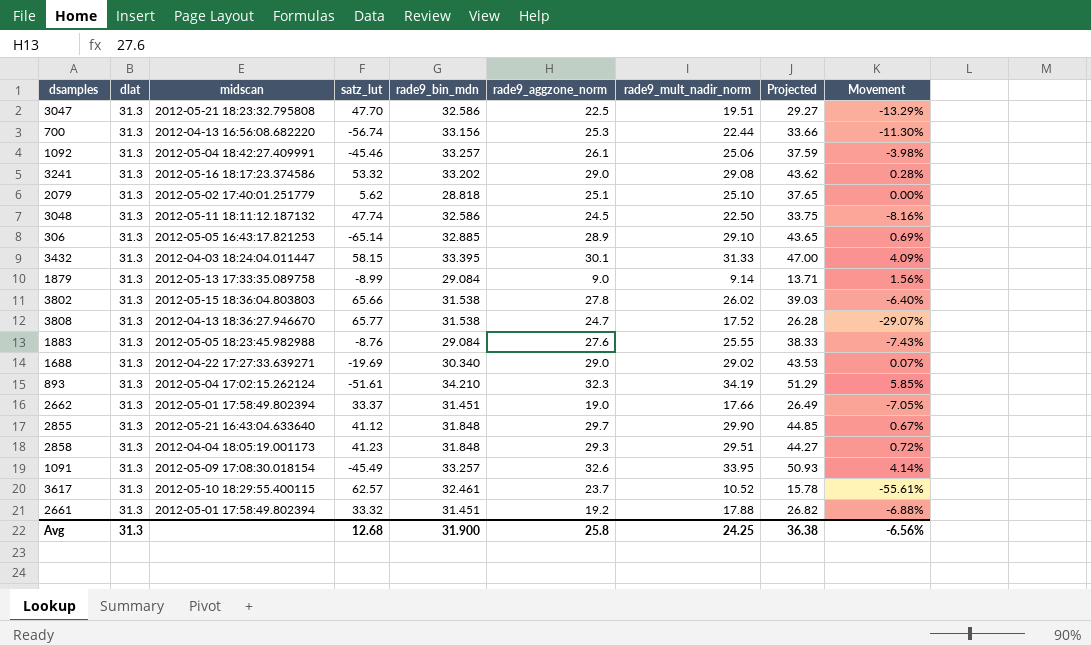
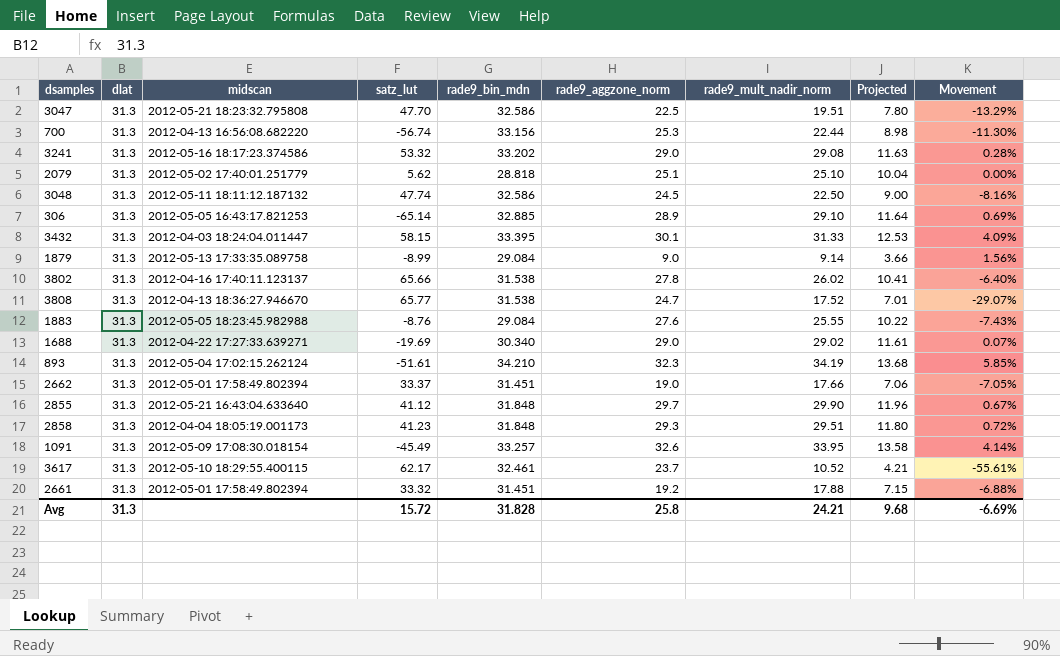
column Projected | formula: [rade9_mult_nadir_norm] * 1.5 -> [rade9_mult_nadir_norm] * 0.4
row 1092: 31.3 | 2012-05-04 18:42:27.409991 | -45.46 | 33.257 | 26.1 | 25.06 | 37.59 | -3.98% -> none
3802 | midscan: 2012-05-15 18:36:04.803803 -> 2012-04-16 17:40:11.123137
3617 | satz_lut: 62.57 -> 62.17
Avg | satz_lut: 12.68 -> 15.72
Avg | rade9_bin_mdn: 31.900 -> 31.828
Avg | rade9_mult_nadir_norm: 24.25 -> 24.21
Avg | Projected: 36.38 -> 9.68
Avg | Movement: -6.56% -> -6.69%

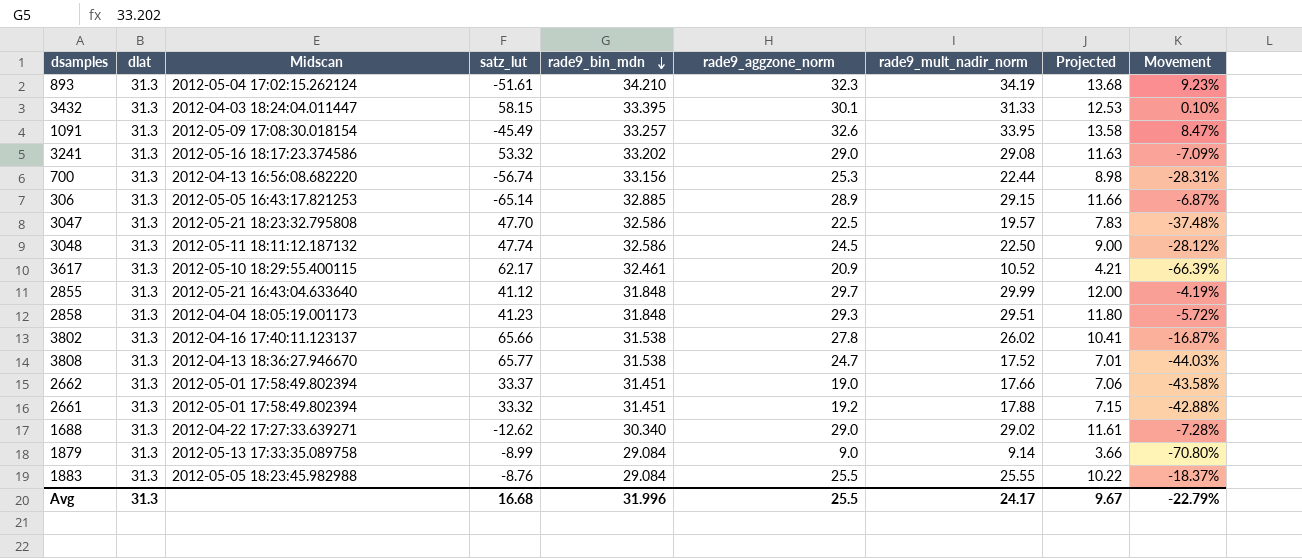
row order: none -> rade9_bin_mdn descending
column name: midscan -> Midscan
column Movement | formula: ([rade9_mult_nadir_norm] - [rade9_aggzone_norm]) / [rade9_aggzone_norm] -> ([rade9_mult_nadir_norm] - [dlat]) / [dlat]
row 2079: 31.3 | 2012-05-02 17:40:01.251779 | 5.62 | 28.818 | 25.1 | 25.10 | 10.04 | 0.00% -> none
306 | rade9_mult_nadir_norm: 29.10 -> 29.15
306 | Projected: 11.64 -> 11.66
3047 | rade9_mult_nadir_norm: 19.51 -> 19.57
3047 | Projected: 7.80 -> 7.83
3617 | rade9_aggzone_norm: 23.7 -> 20.9
2855 | rade9_mult_nadir_norm: 29.90 -> 29.99
2855 | Projected: 11.96 -> 12.00
1688 | satz_lut: -19.69 -> -12.62
1883 | rade9_aggzone_norm: 27.6 -> 25.5
Avg | satz_lut: 15.72 -> 16.68
Avg | rade9_bin_mdn: 31.828 -> 31.996
Avg | rade9_aggzone_norm: 25.8 -> 25.5
Avg | rade9_mult_nadir_norm: 24.21 -> 24.17
Avg | Projected: 9.68 -> 9.67
Avg | Movement: -6.69% -> -22.79%

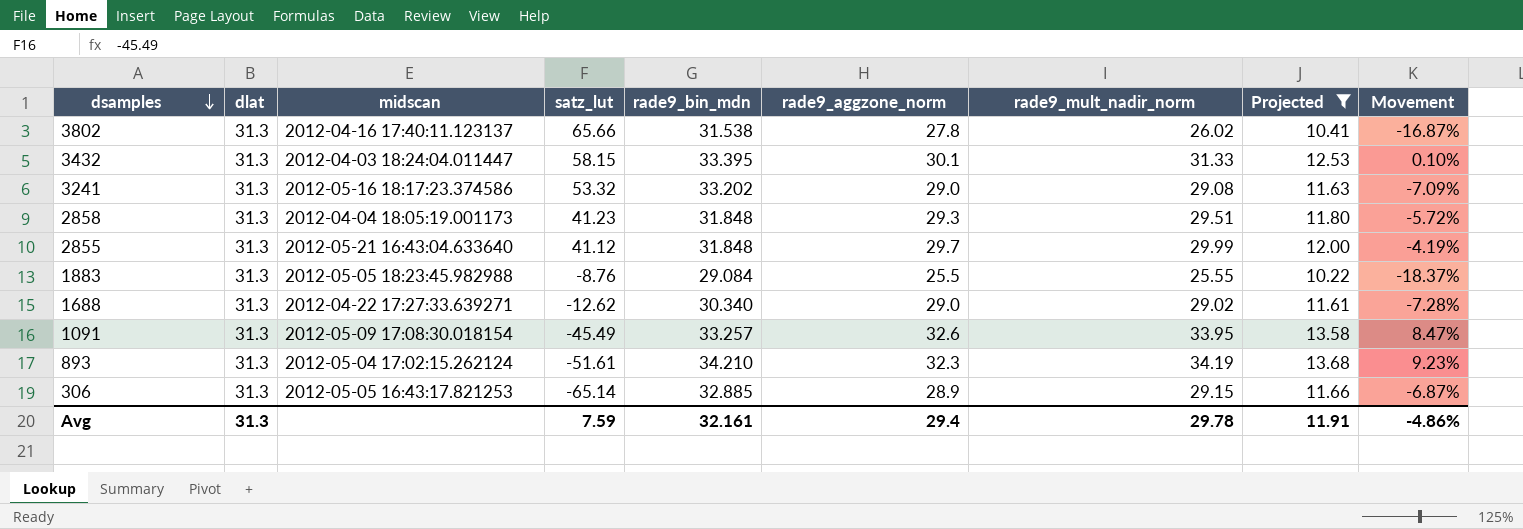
filter: none -> Projected >= 10.22
row order: rade9_bin_mdn descending -> dsamples descending
column name: Midscan -> midscan
Avg | satz_lut: 16.68 -> 7.59
Avg | rade9_bin_mdn: 31.996 -> 32.161
Avg | rade9_aggzone_norm: 25.5 -> 29.4
Avg | rade9_mult_nadir_norm: 24.17 -> 29.78
Avg | Projected: 9.67 -> 11.91
Avg | Movement: -22.79% -> -4.86%

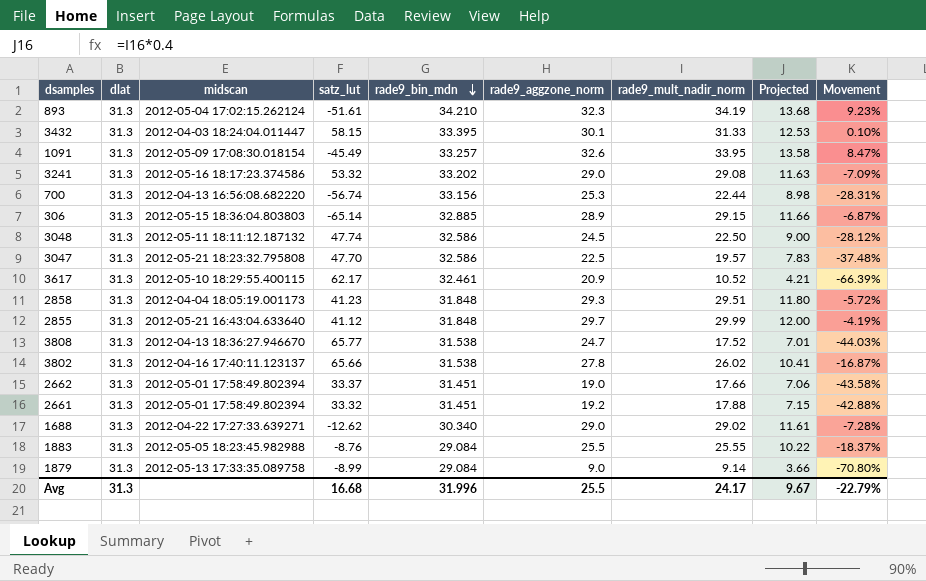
filter: Projected >= 10.22 -> none
row order: dsamples descending -> rade9_bin_mdn descending
306 | midscan: 2012-05-05 16:43:17.821253 -> 2012-05-15 18:36:04.803803
Avg | satz_lut: 7.59 -> 16.68
Avg | rade9_bin_mdn: 32.161 -> 31.996
Avg | rade9_aggzone_norm: 29.4 -> 25.5
Avg | rade9_mult_nadir_norm: 29.78 -> 24.17
Avg | Projected: 11.91 -> 9.67
Avg | Movement: -4.86% -> -22.79%

